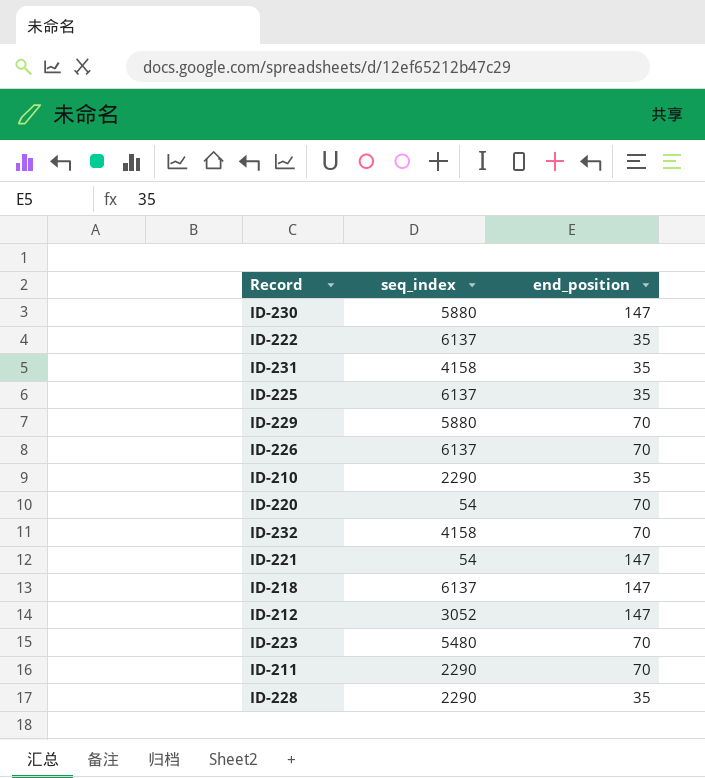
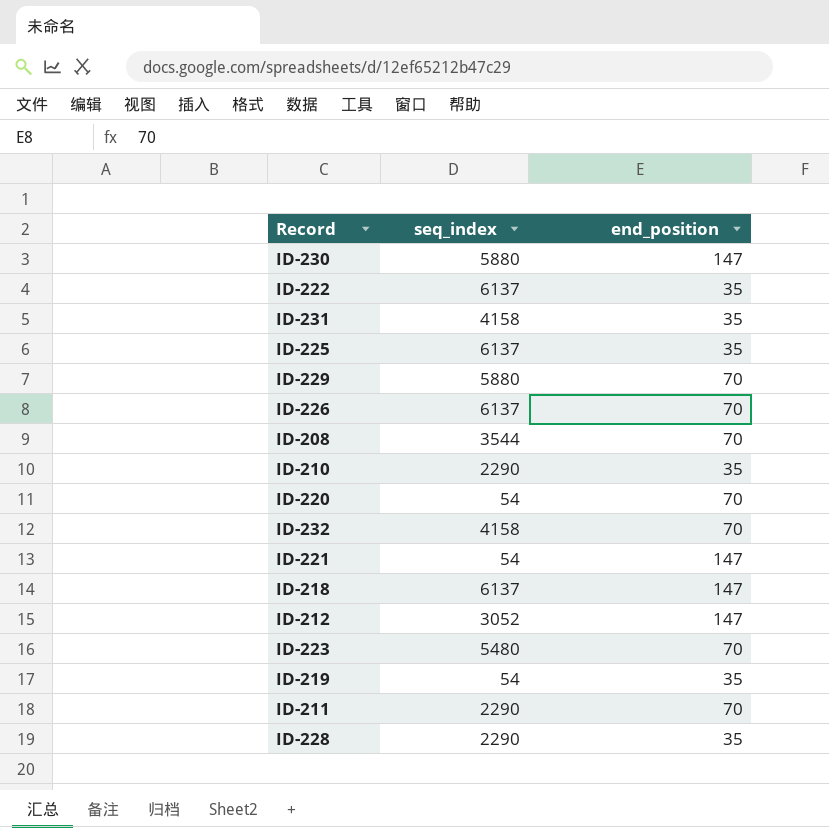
row ID-208: none -> 3544 | 70
row ID-219: none -> 54 | 35

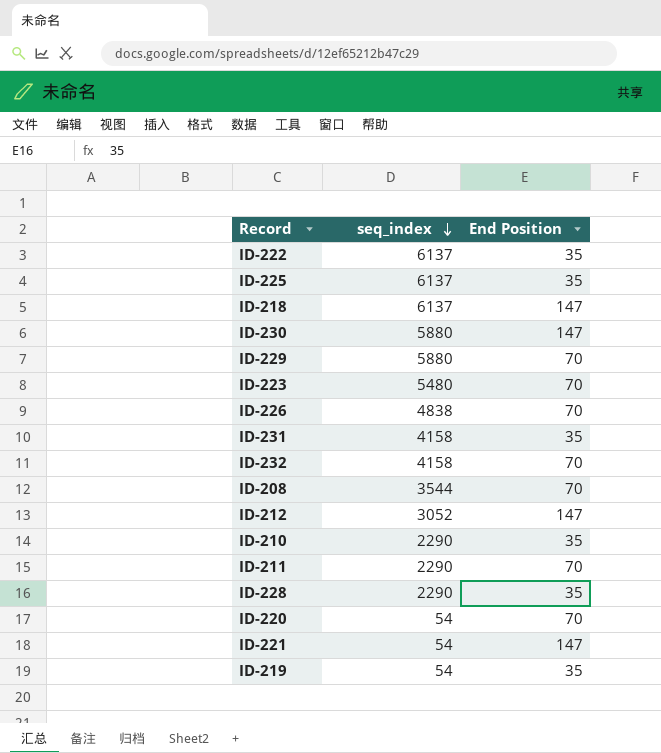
row order: none -> seq_index descending
column name: end_position -> End Position
ID-226 | seq_index: 6137 -> 4838

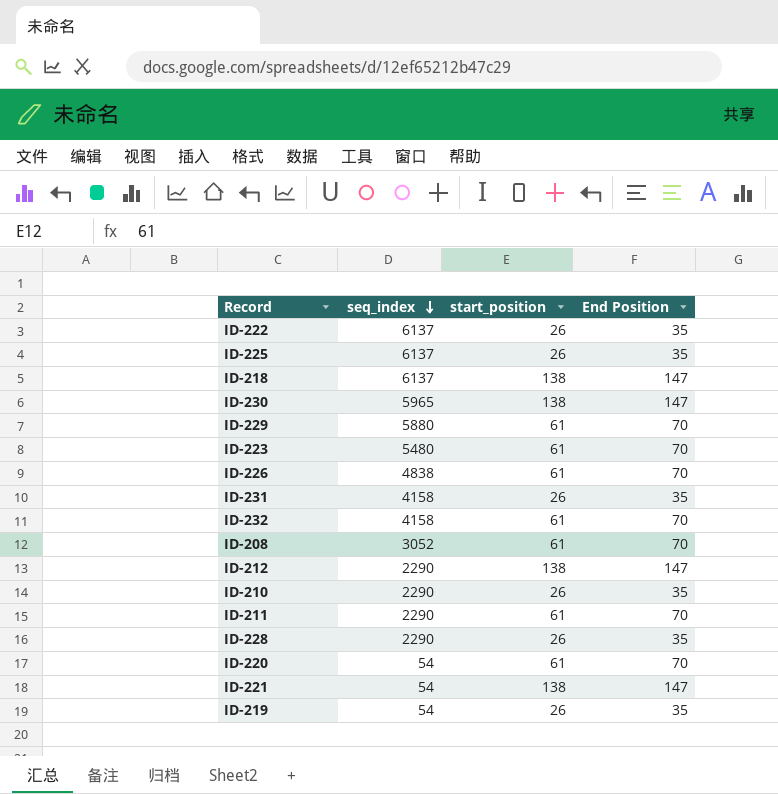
column start_position | position: none -> 3
ID-230 | seq_index: 5880 -> 5965
ID-208 | seq_index: 3544 -> 3052
ID-212 | seq_index: 3052 -> 2290

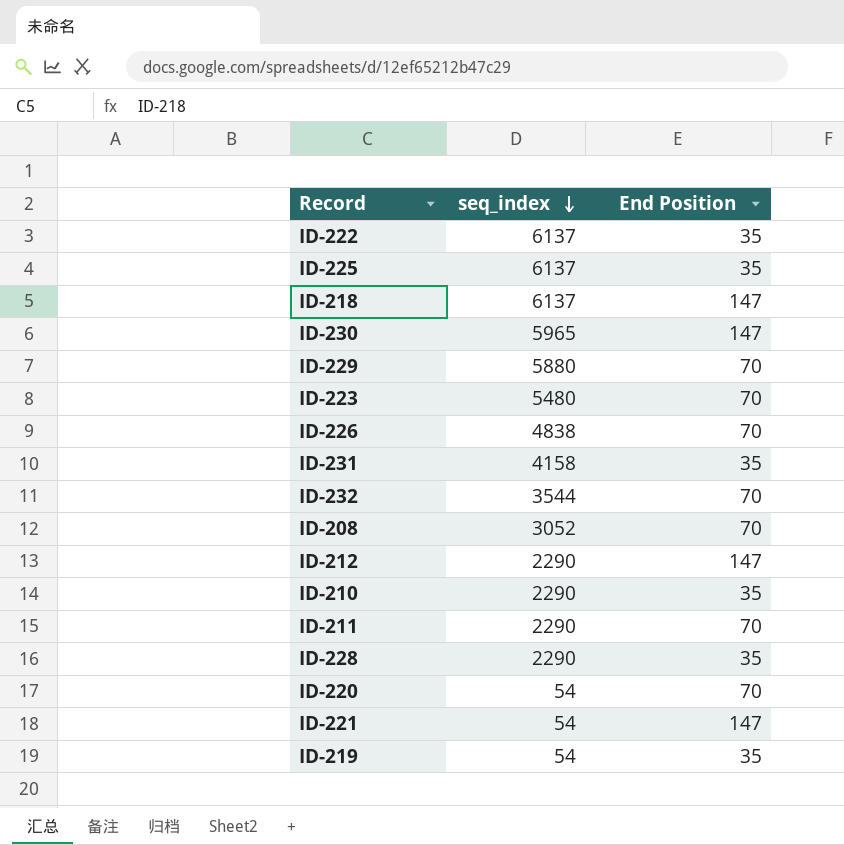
column start_position | position: 3 -> none
ID-232 | seq_index: 4158 -> 3544

